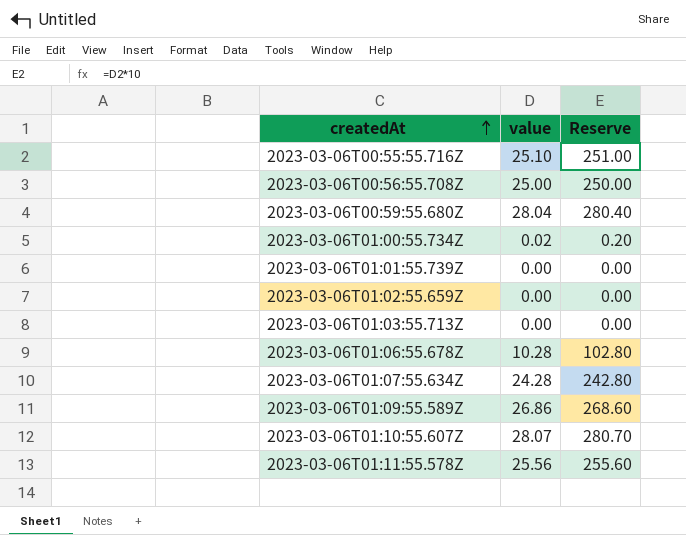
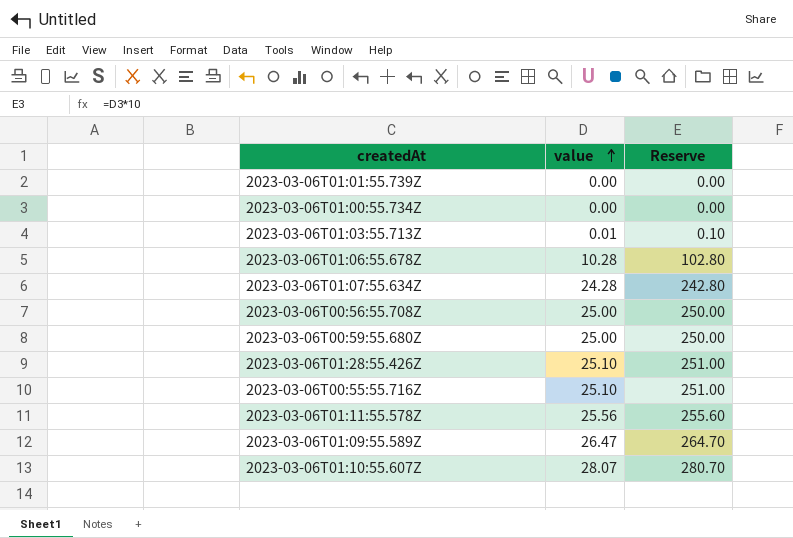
row order: createdAt ascending -> value ascending
row 2023-03-06T01:02:55.659Z: 0.00 | 0.00 -> none
2023-03-06T01:00:55.734Z | value: 0.02 -> 0.00
2023-03-06T01:00:55.734Z | Reserve: 0.20 -> 0.00
2023-03-06T01:03:55.713Z | value: 0.00 -> 0.01
2023-03-06T01:03:55.713Z | Reserve: 0.00 -> 0.10
2023-03-06T00:59:55.680Z | value: 28.04 -> 25.00
2023-03-06T00:59:55.680Z | Reserve: 280.40 -> 250.00
row 2023-03-06T01:28:55.426Z: none -> 25.10 | 251.00
2023-03-06T01:09:55.589Z | value: 26.86 -> 26.47
2023-03-06T01:09:55.589Z | Reserve: 268.60 -> 264.70

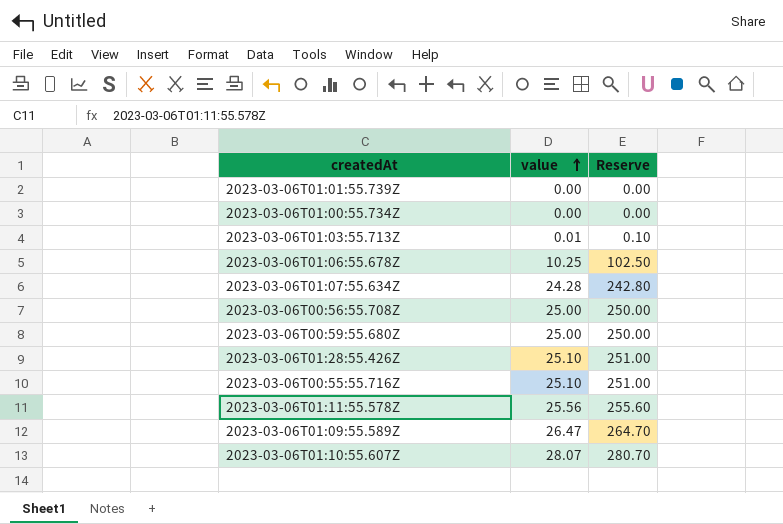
2023-03-06T01:06:55.678Z | value: 10.28 -> 10.25
2023-03-06T01:06:55.678Z | Reserve: 102.80 -> 102.50

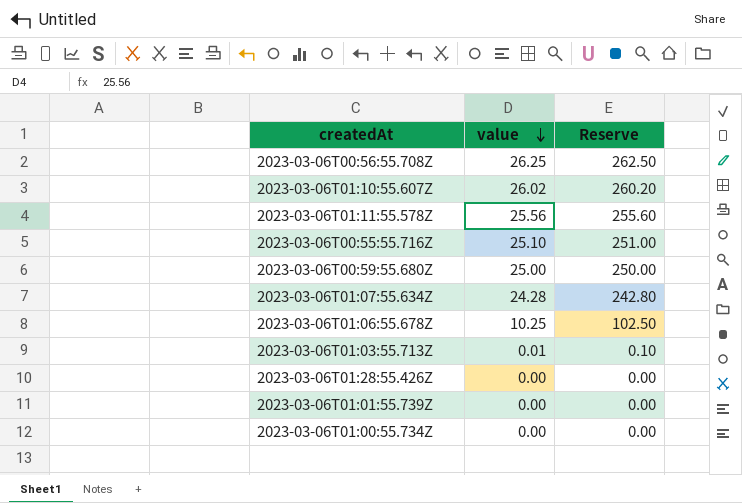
row order: value ascending -> value descending
row 2023-03-06T01:09:55.589Z: 26.47 | 264.70 -> none
2023-03-06T00:56:55.708Z | value: 25.00 -> 26.25
2023-03-06T00:56:55.708Z | Reserve: 250.00 -> 262.50
2023-03-06T01:10:55.607Z | value: 28.07 -> 26.02
2023-03-06T01:10:55.607Z | Reserve: 280.70 -> 260.20
2023-03-06T01:28:55.426Z | value: 25.10 -> 0.00
2023-03-06T01:28:55.426Z | Reserve: 251.00 -> 0.00

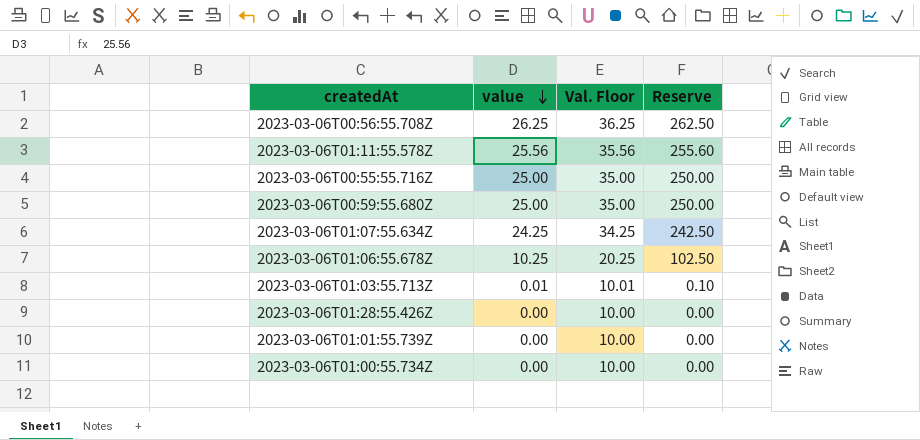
column Val. Floor | formula: none -> [value] + 10
row 2023-03-06T01:10:55.607Z: 26.02 | 260.20 -> none
2023-03-06T00:55:55.716Z | value: 25.10 -> 25.00
2023-03-06T00:55:55.716Z | Reserve: 251.00 -> 250.00
2023-03-06T01:07:55.634Z | value: 24.28 -> 24.25
2023-03-06T01:07:55.634Z | Reserve: 242.80 -> 242.50

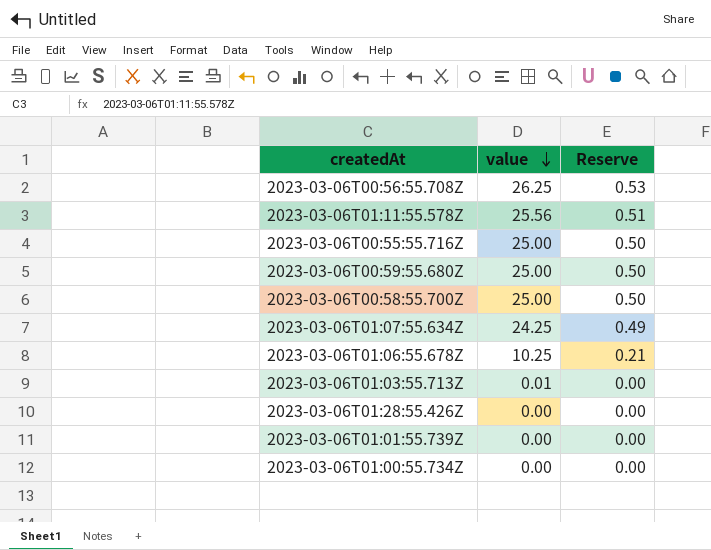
column Val. Floor | formula: [value] + 10 -> none
column Reserve | formula: [value] * 10 -> [value] * 0.02
row 2023-03-06T00:58:55.700Z: none -> 25.00 | 0.50

